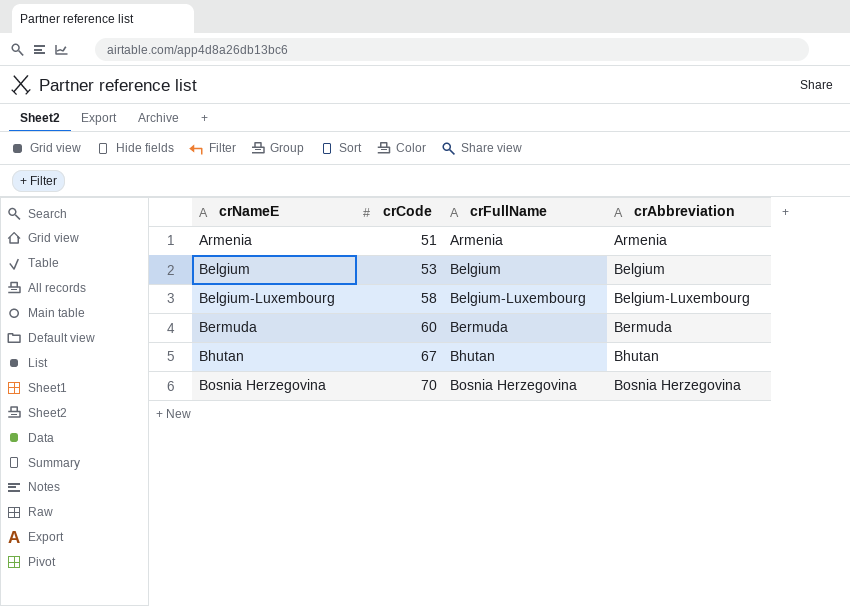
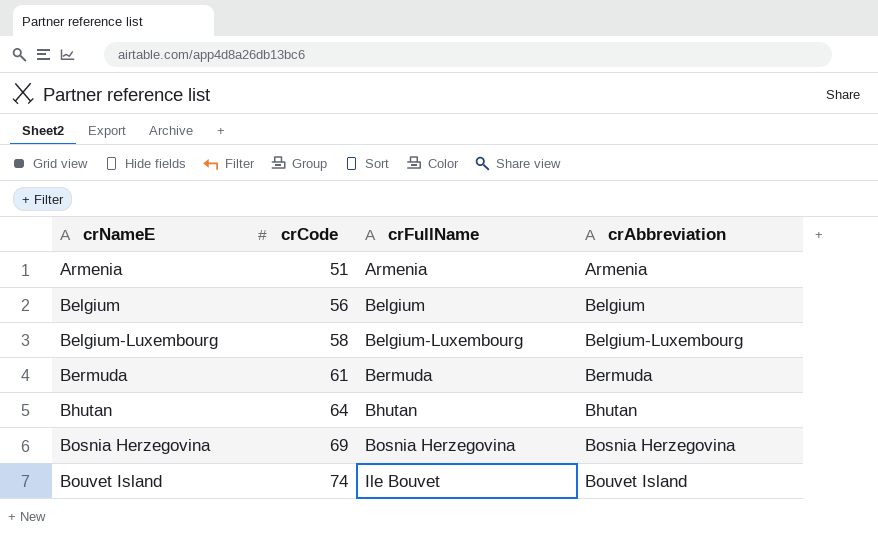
Belgium | crCode: 53 -> 56
Bermuda | crCode: 60 -> 61
Bhutan | crCode: 67 -> 64
Bosnia Herzegovina | crCode: 70 -> 69
row Bouvet Island: none -> 74 | Ile Bouvet | Bouvet Island

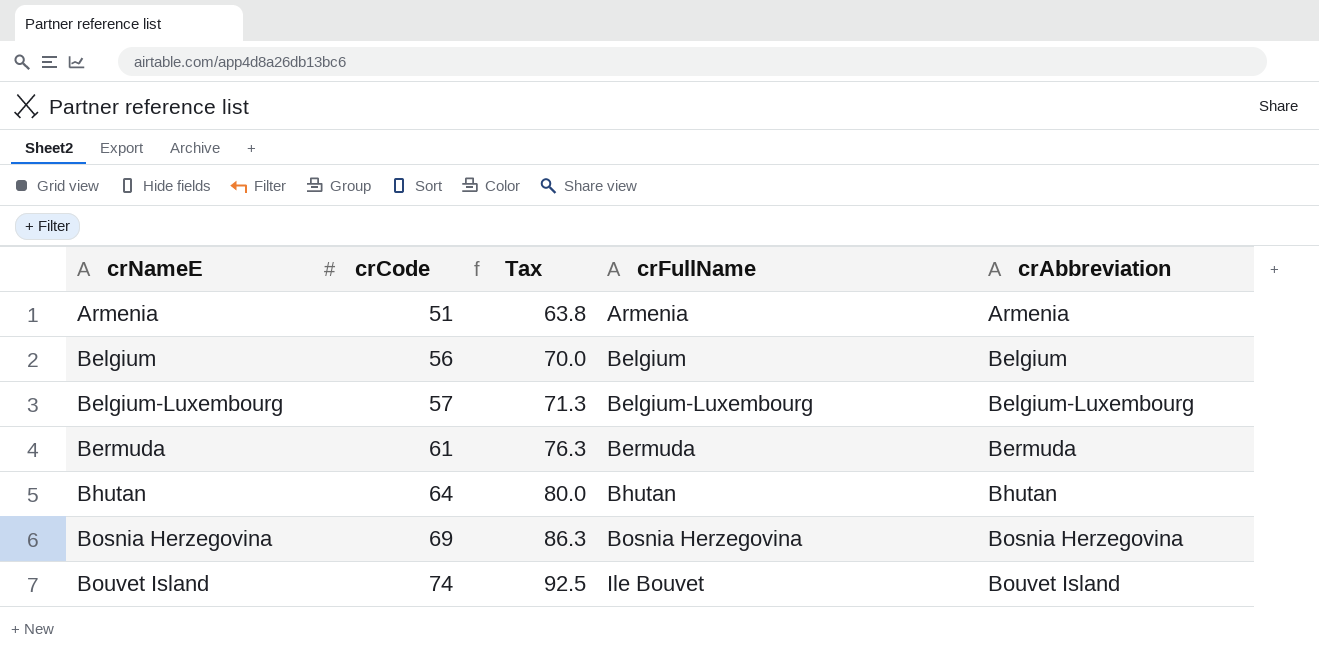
column Tax | formula: none -> [crCode] * 1.25
Belgium-Luxembourg | crCode: 58 -> 57

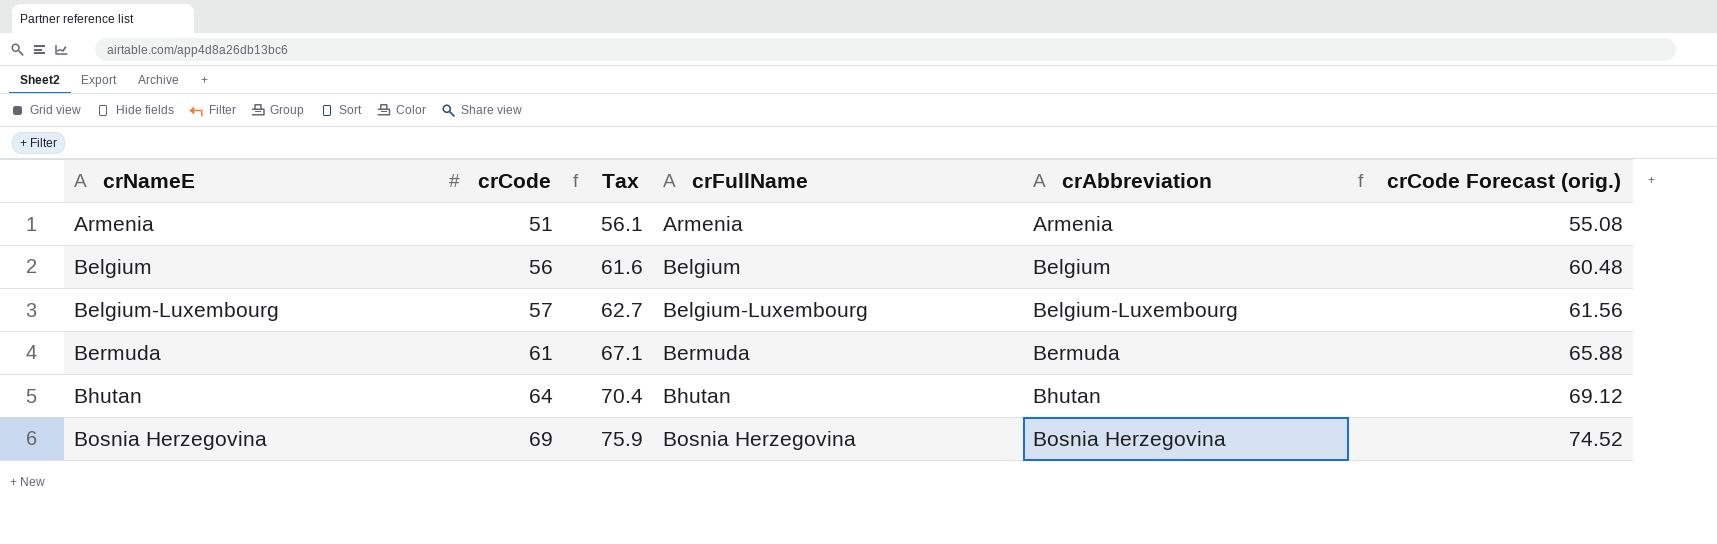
column Tax | formula: [crCode] * 1.25 -> [crCode] * 1.1
column crCode Forecast (orig.) | formula: none -> [crCode] * 1.08
row Bouvet Island: 74 | 92.5 | Ile Bouvet | Bouvet Island -> none

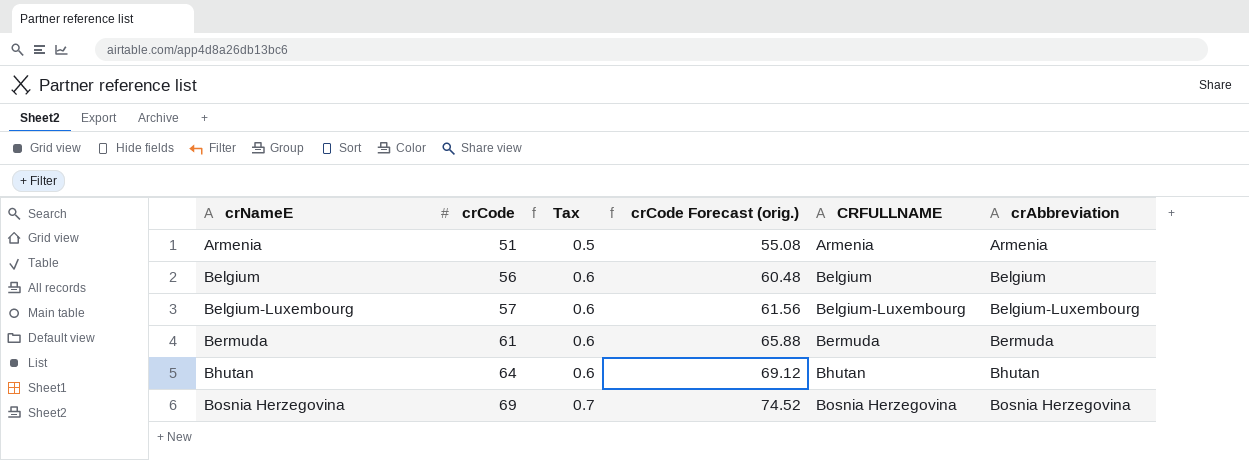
column Tax | formula: [crCode] * 1.1 -> [crCode] * 0.01
column crCode Forecast (orig.) | position: 6 -> 4
column name: crFullName -> CRFULLNAME

